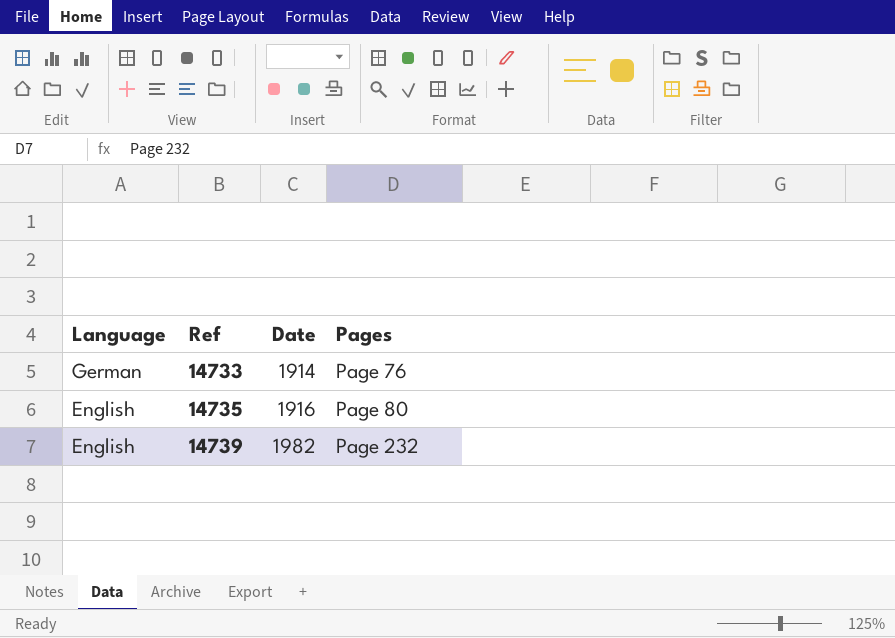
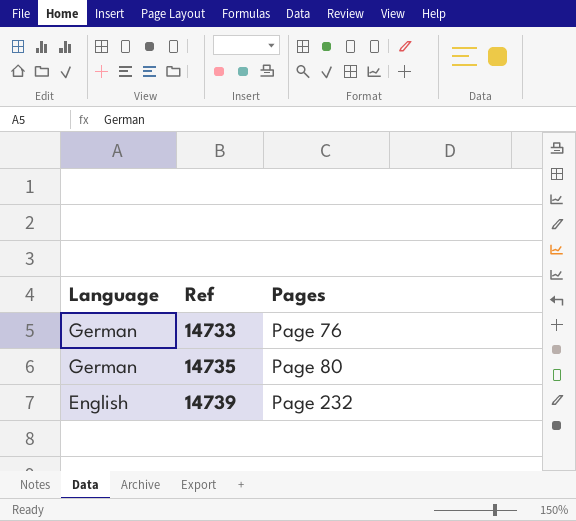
column Date | position: 3 -> none
14735 | Language: English -> German

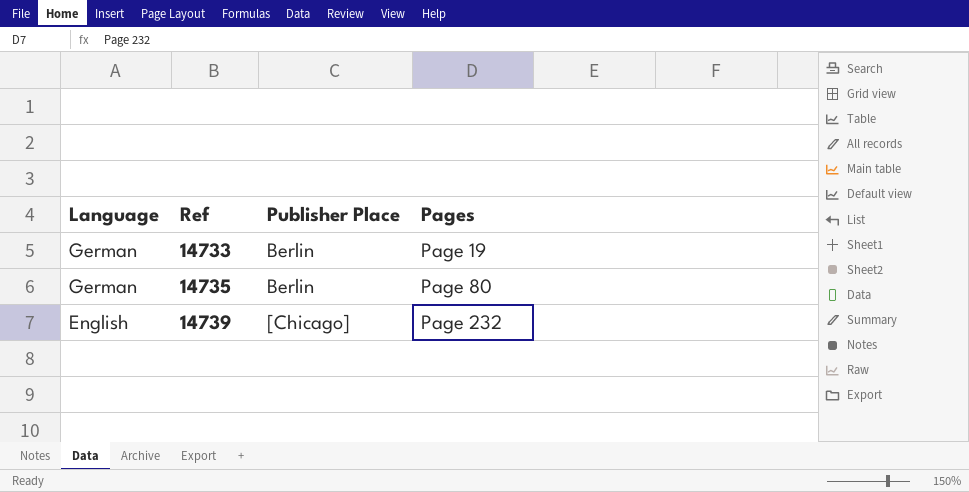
column Publisher Place | position: none -> 3
14733 | Pages: Page 76 -> Page 19

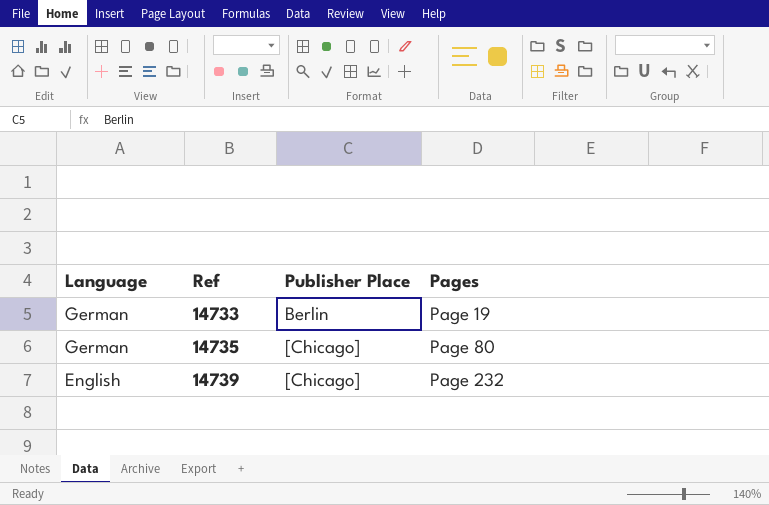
14735 | Publisher Place: Berlin -> [Chicago]

